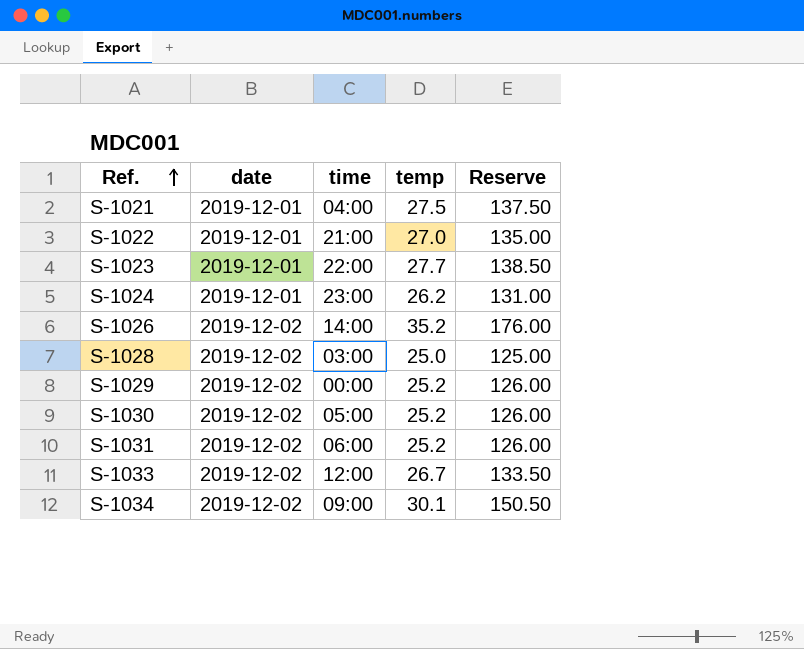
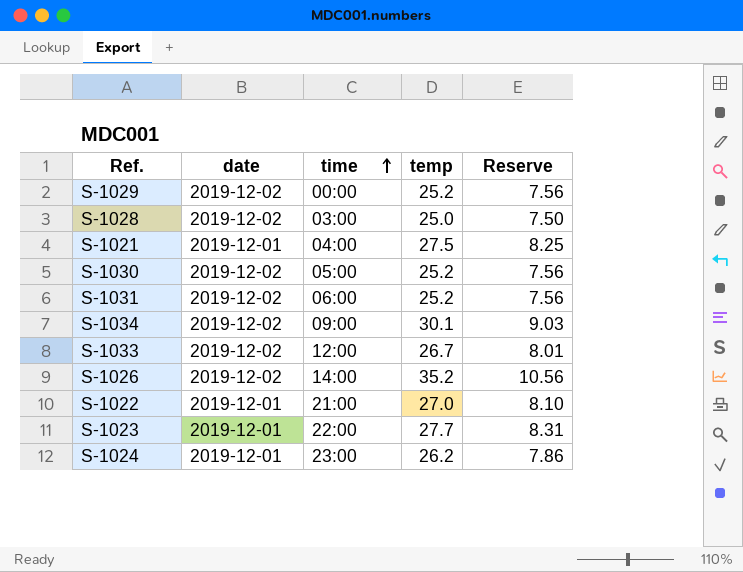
row order: Ref. ascending -> time ascending
column Reserve | formula: [temp] * 5 -> [temp] * 0.3

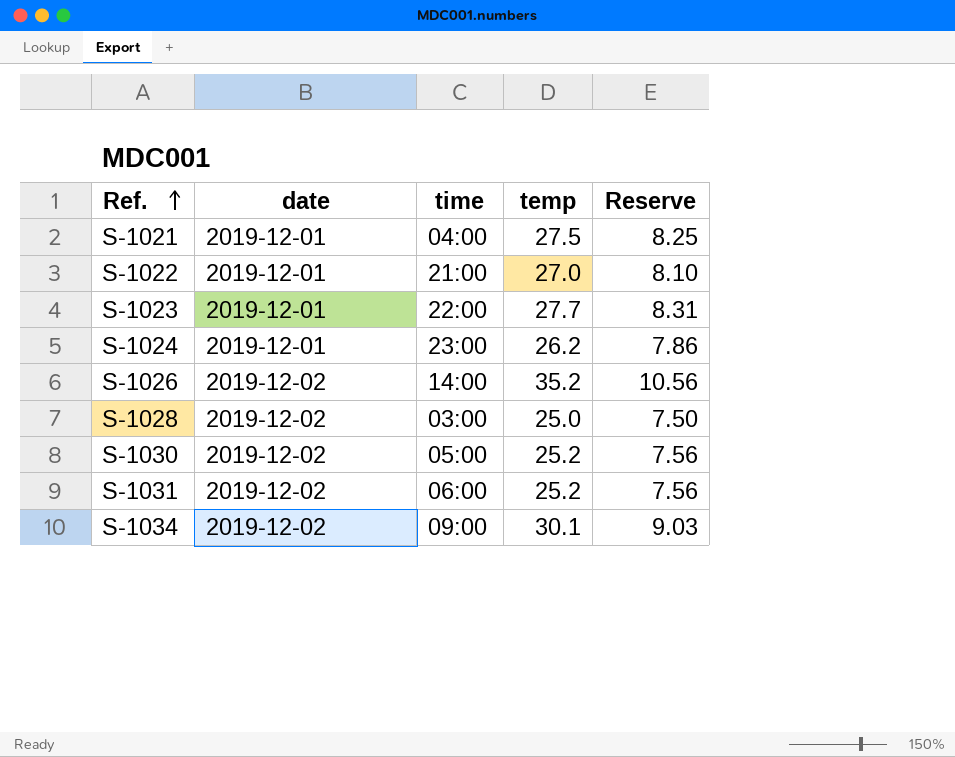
row order: time ascending -> Ref. ascending
row S-1029: 2019-12-02 | 00:00 | 25.2 | 7.56 -> none
row S-1033: 2019-12-02 | 12:00 | 26.7 | 8.01 -> none

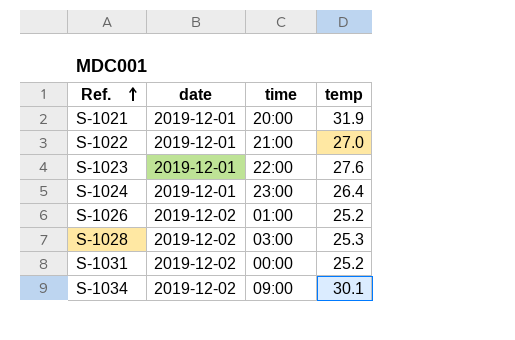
column Reserve | formula: [temp] * 0.3 -> none
row S-1030: 2019-12-02 | 05:00 | 25.2 | 7.56 -> none
S-1021 | time: 04:00 -> 20:00
S-1021 | temp: 27.5 -> 31.9
S-1023 | temp: 27.7 -> 27.6
S-1024 | temp: 26.2 -> 26.4
S-1026 | time: 14:00 -> 01:00
S-1026 | temp: 35.2 -> 25.2
S-1028 | temp: 25.0 -> 25.3
S-1031 | time: 06:00 -> 00:00

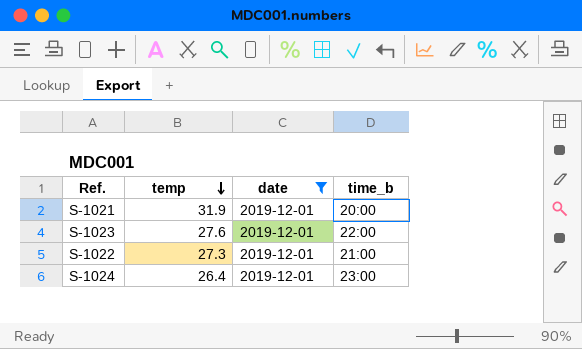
filter: none -> date = 2019-12-01
row order: Ref. ascending -> temp descending
column temp | position: 4 -> 2
column name: time -> time_b
S-1022 | temp: 27.0 -> 27.3

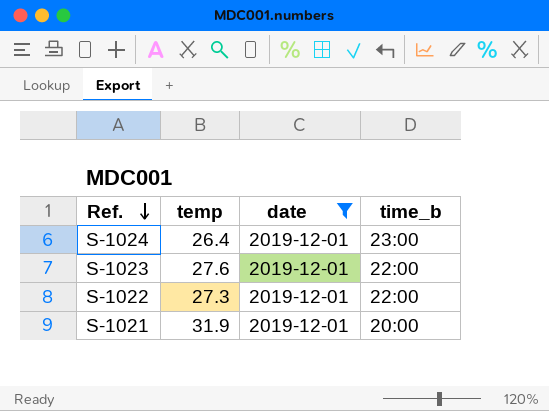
row order: temp descending -> Ref. descending
S-1022 | time_b: 21:00 -> 22:00

